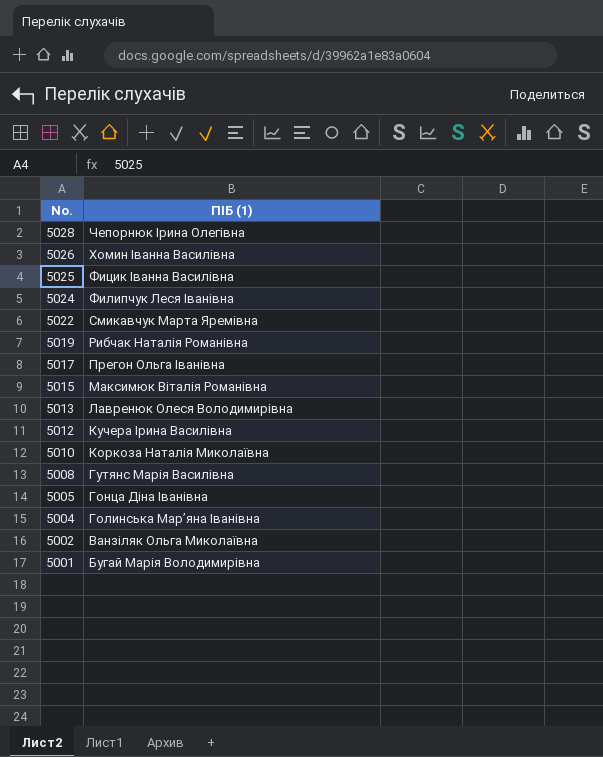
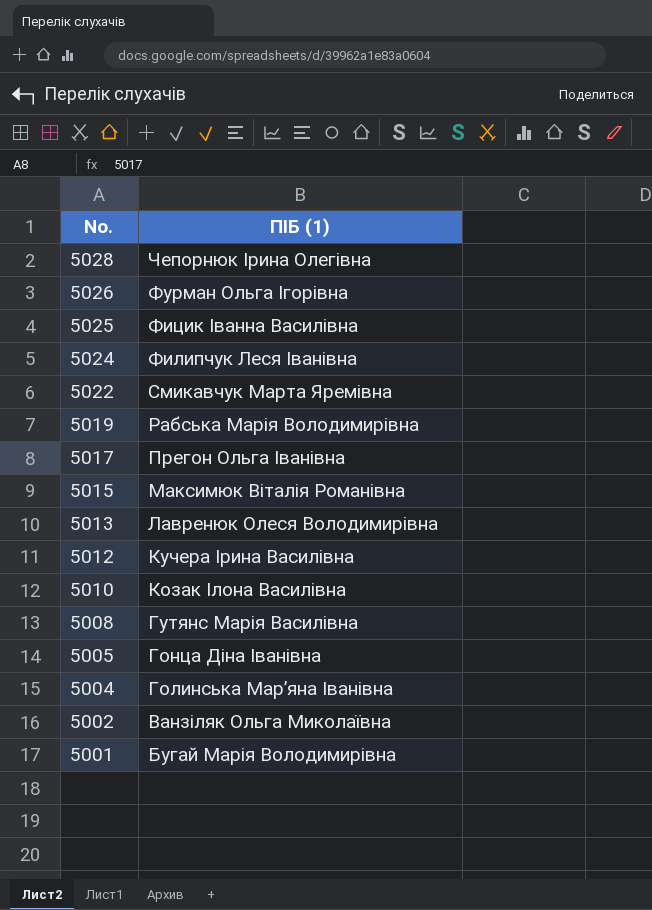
5026 | ПІБ (1): Хомин Іванна Василівна -> Фурман Ольга Ігорівна
5019 | ПІБ (1): Рибчак Наталія Романівна -> Рабська Марія Володимирівна
5010 | ПІБ (1): Коркоза Наталія Миколаївна -> Козак Ілона Василівна

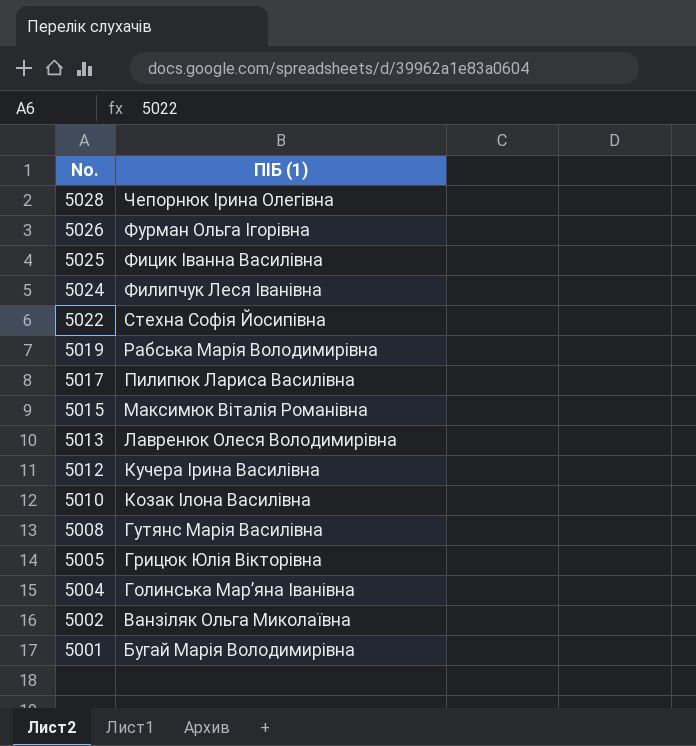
5022 | ПІБ (1): Смикавчук Марта Яремівна -> Стехна Софія Йосипівна
5017 | ПІБ (1): Прегон Ольга Іванівна -> Пилипюк Лариса Василівна
5005 | ПІБ (1): Гонца Діна Іванівна -> Грицюк Юлія Вікторівна

